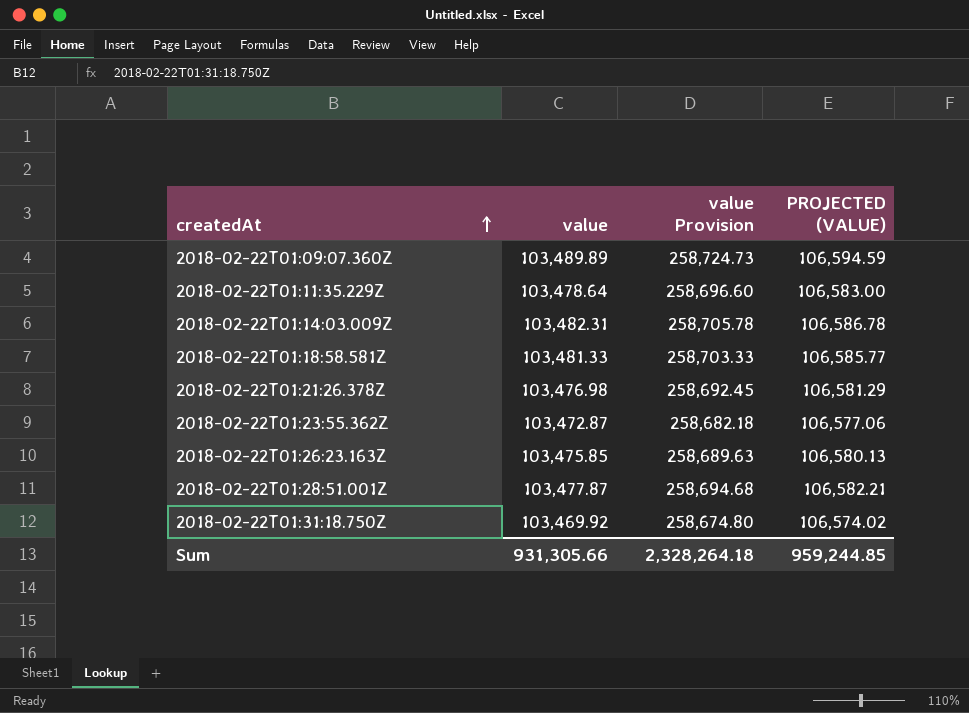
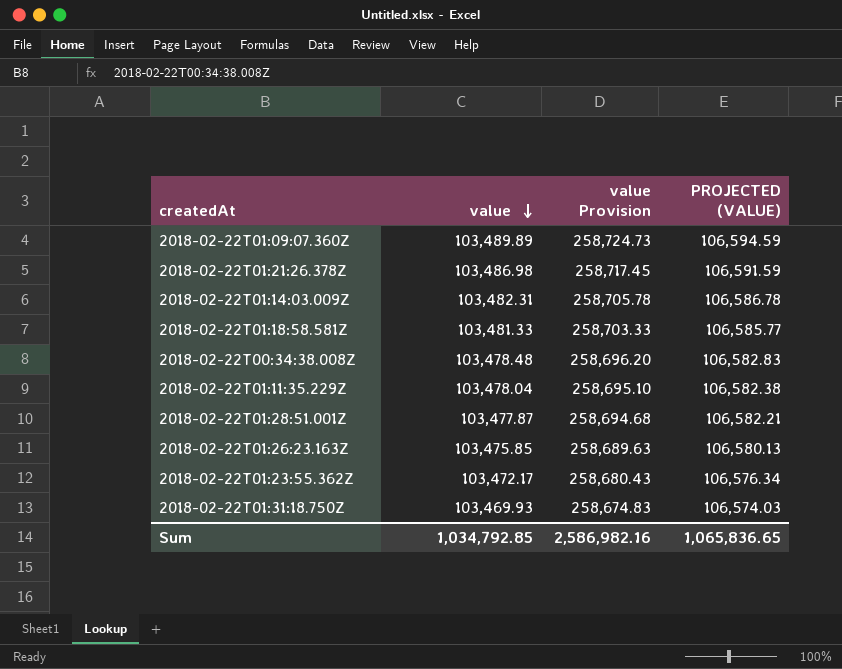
row order: createdAt ascending -> value descending
2018-02-22T01:21:26.378Z | value: 103,476.98 -> 103,486.98
2018-02-22T01:21:26.378Z | value Provision: 258,692.45 -> 258,717.45
2018-02-22T01:21:26.378Z | PROJECTED (VALUE): 106,581.29 -> 106,591.59
row 2018-02-22T00:34:38.008Z: none -> 103,478.48 | 258,696.20 | 106,582.83
2018-02-22T01:11:35.229Z | value: 103,478.64 -> 103,478.04
2018-02-22T01:11:35.229Z | value Provision: 258,696.60 -> 258,695.10
2018-02-22T01:11:35.229Z | PROJECTED (VALUE): 106,583.00 -> 106,582.38
2018-02-22T01:23:55.362Z | value: 103,472.87 -> 103,472.17
2018-02-22T01:23:55.362Z | value Provision: 258,682.18 -> 258,680.43
2018-02-22T01:23:55.362Z | PROJECTED (VALUE): 106,577.06 -> 106,576.34
2018-02-22T01:31:18.750Z | value: 103,469.92 -> 103,469.93
2018-02-22T01:31:18.750Z | value Provision: 258,674.80 -> 258,674.83
2018-02-22T01:31:18.750Z | PROJECTED (VALUE): 106,574.02 -> 106,574.03
Sum | value: 931,305.66 -> 1,034,792.85
Sum | value Provision: 2,328,264.18 -> 2,586,982.16
Sum | PROJECTED (VALUE): 959,244.85 -> 1,065,836.65

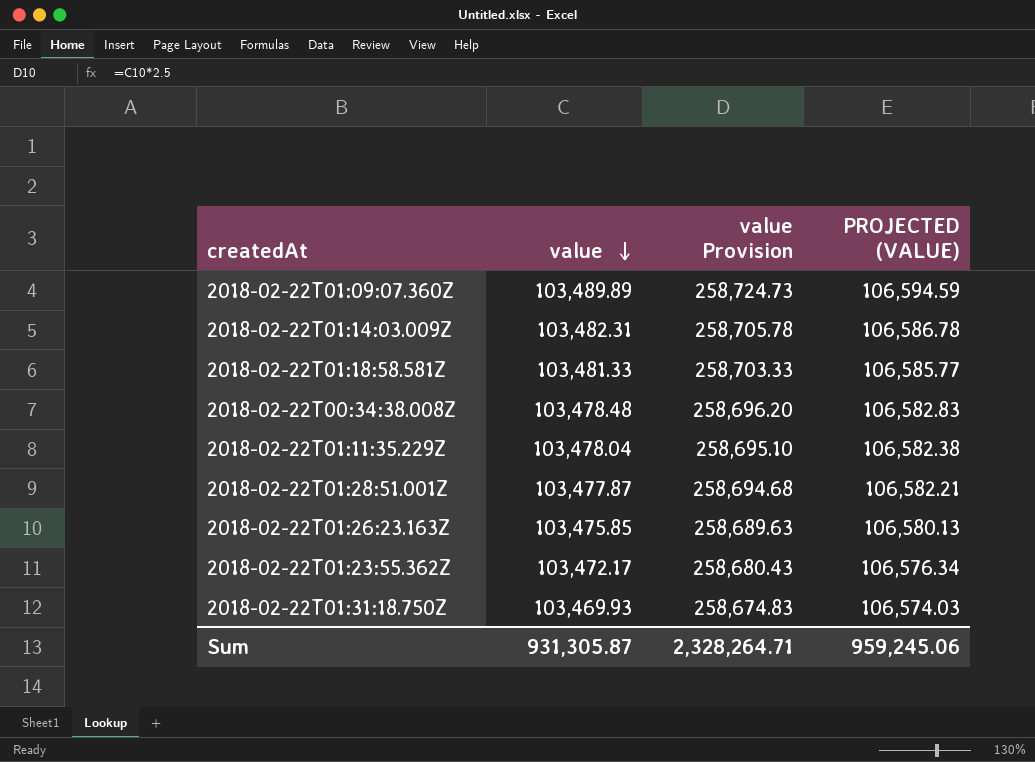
row 2018-02-22T01:21:26.378Z: 103,486.98 | 258,717.45 | 106,591.59 -> none
Sum | value: 1,034,792.85 -> 931,305.87
Sum | value Provision: 2,586,982.16 -> 2,328,264.71
Sum | PROJECTED (VALUE): 1,065,836.65 -> 959,245.06

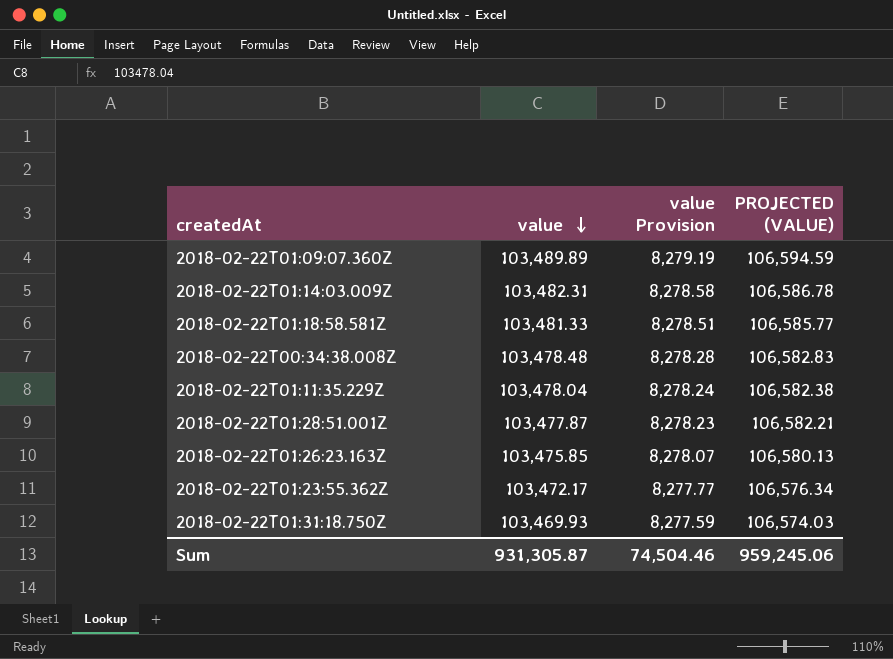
column value Provision | formula: [value] * 2.5 -> [value] * 0.08
Sum | value Provision: 2,328,264.71 -> 74,504.46

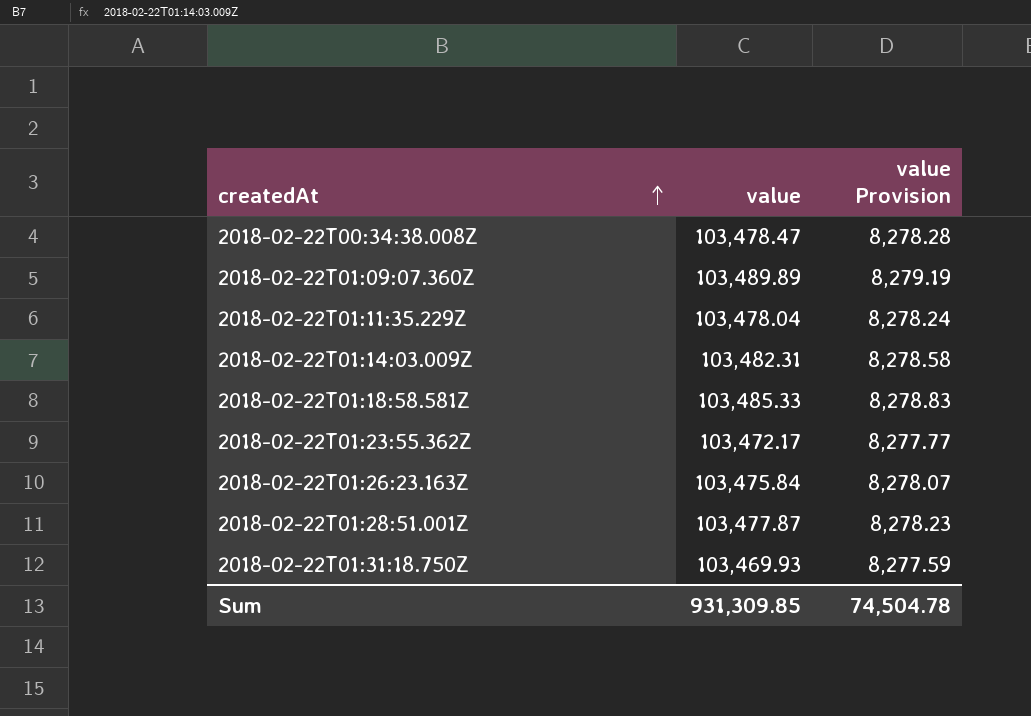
row order: value descending -> createdAt ascending
column PROJECTED (VALUE) | formula: [value] * 1.03 -> none
2018-02-22T00:34:38.008Z | value: 103,478.48 -> 103,478.47
2018-02-22T01:18:58.581Z | value: 103,481.33 -> 103,485.33
2018-02-22T01:18:58.581Z | value Provision: 8,278.51 -> 8,278.83
2018-02-22T01:26:23.163Z | value: 103,475.85 -> 103,475.84
Sum | value: 931,305.87 -> 931,309.85
Sum | value Provision: 74,504.46 -> 74,504.78

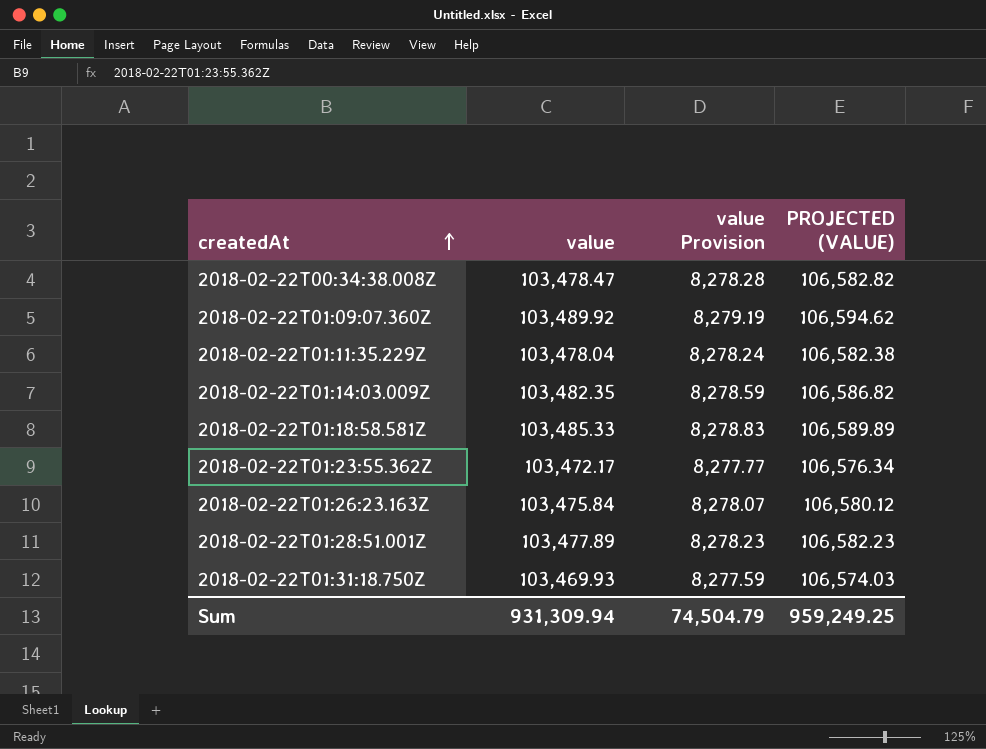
column PROJECTED (VALUE) | formula: none -> [value] * 1.03
2018-02-22T01:09:07.360Z | value: 103,489.89 -> 103,489.92
2018-02-22T01:14:03.009Z | value: 103,482.31 -> 103,482.35
2018-02-22T01:14:03.009Z | value Provision: 8,278.58 -> 8,278.59
2018-02-22T01:28:51.001Z | value: 103,477.87 -> 103,477.89
Sum | value: 931,309.85 -> 931,309.94
Sum | value Provision: 74,504.78 -> 74,504.79

